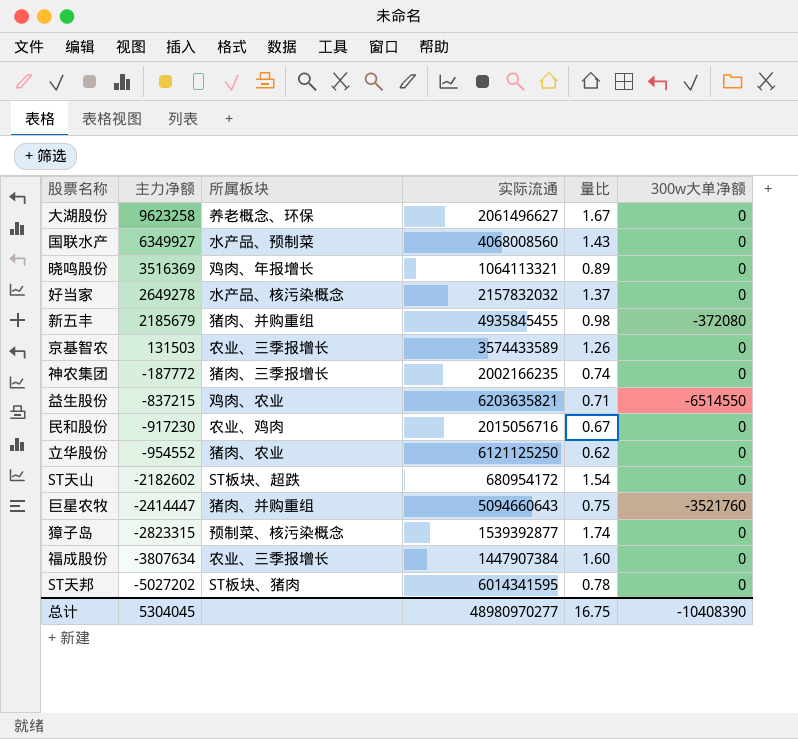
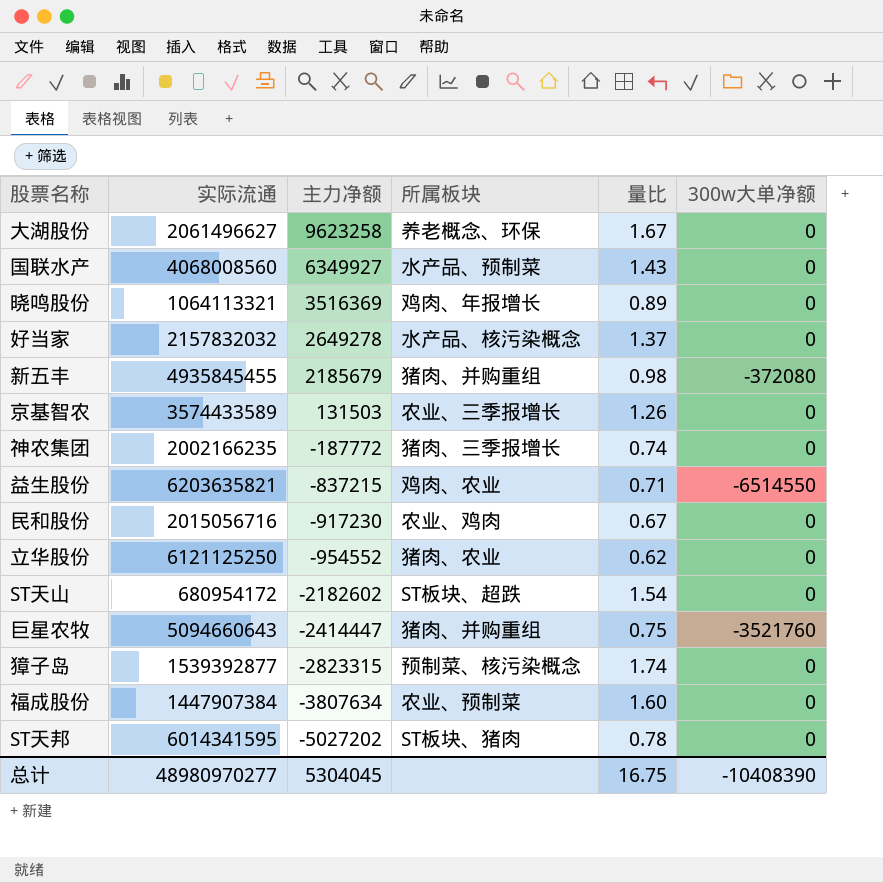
column 实际流通 | position: 4 -> 2
福成股份 | 所属板块: 农业、三季报增长 -> 农业、预制菜

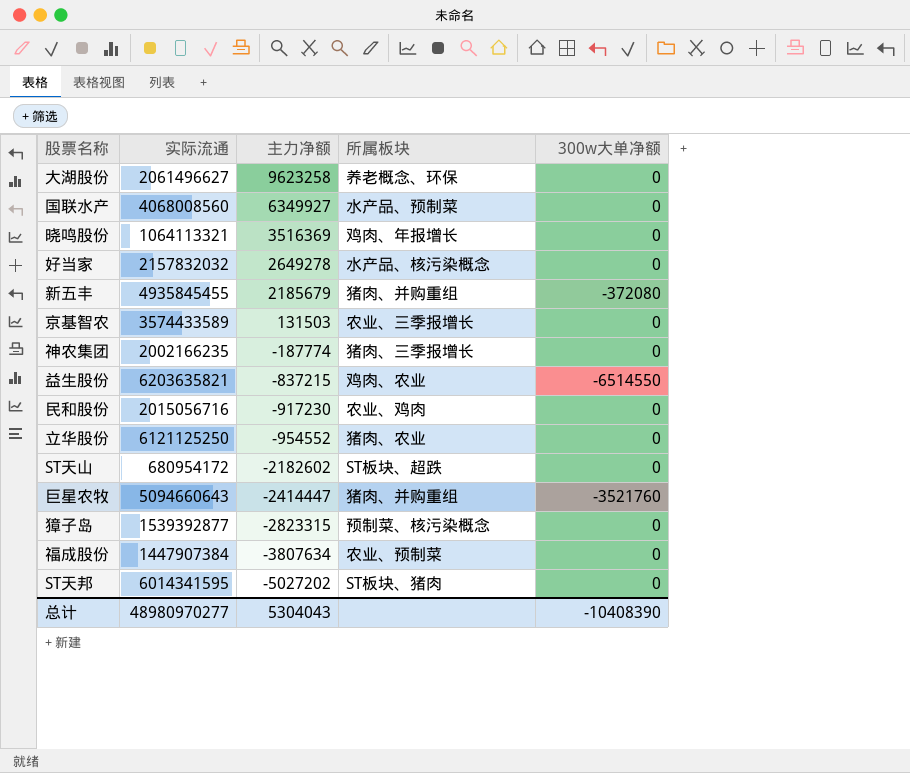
column 量比 | position: 5 -> none
神农集团 | 主力净额: -187772 -> -187774
总计 | 主力净额: 5304045 -> 5304043

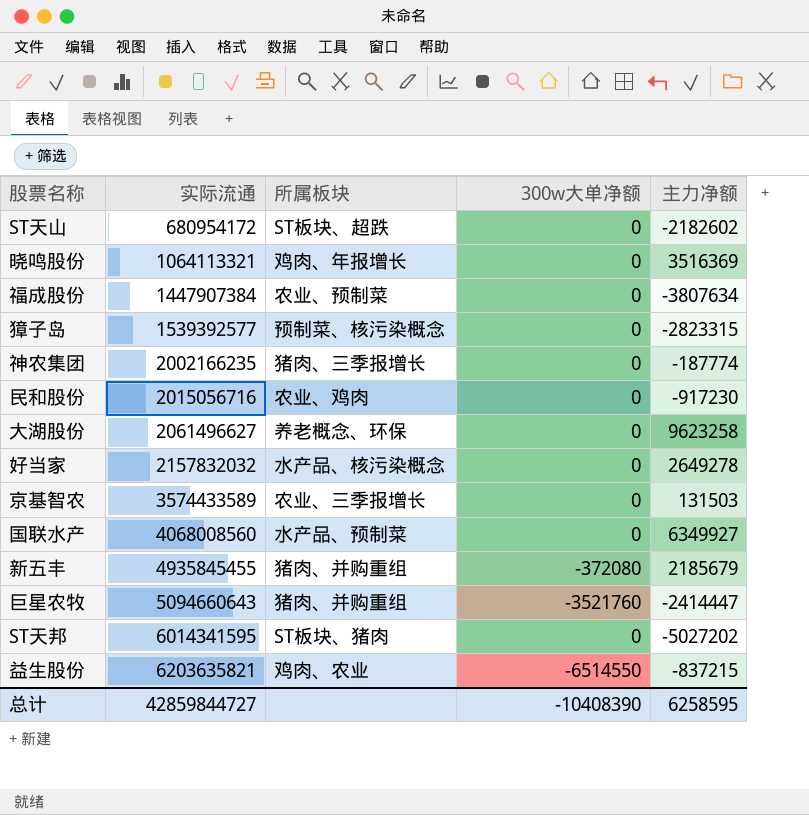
row order: 主力净额 descending -> 实际流通 ascending
column 主力净额 | position: 3 -> 5
row 立华股份: 6121125250 | -954552 | 猪肉、农业 | 0 -> none
獐子岛 | 实际流通: 1539392877 -> 1539392577
总计 | 实际流通: 48980970277 -> 42859844727
总计 | 主力净额: 5304043 -> 6258595

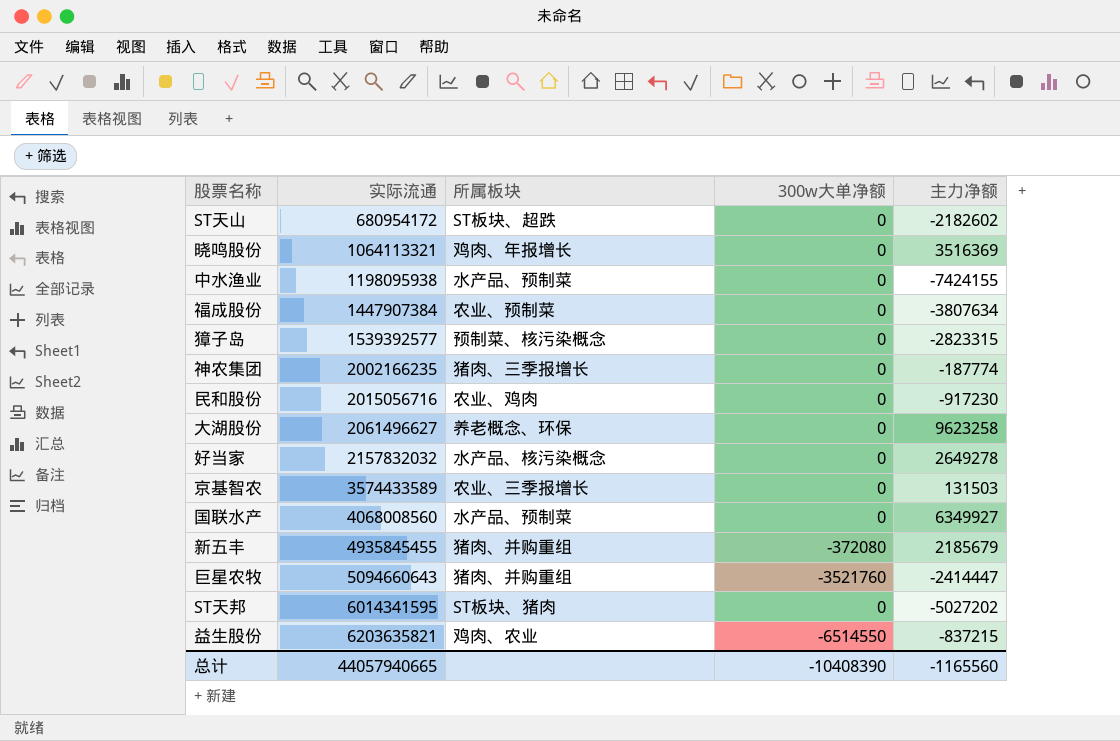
row 中水渔业: none -> 1198095938 | 水产品、预制菜 | 0 | -7424155
总计 | 实际流通: 42859844727 -> 44057940665
总计 | 主力净额: 6258595 -> -1165560

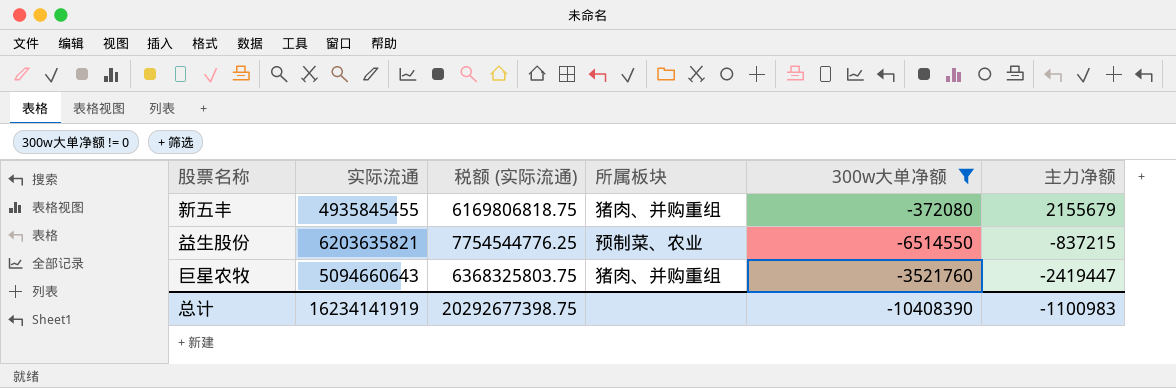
filter: none -> 300w大单净额 != 0
row order: 实际流通 ascending -> 主力净额 descending
column 税额 (实际流通) | formula: none -> [实际流通] * 1.25
新五丰 | 主力净额: 2185679 -> 2155679
益生股份 | 所属板块: 鸡肉、农业 -> 预制菜、农业
巨星农牧 | 主力净额: -2414447 -> -2419447
总计 | 实际流通: 44057940665 -> 16234141919
总计 | 主力净额: -1165560 -> -1100983

